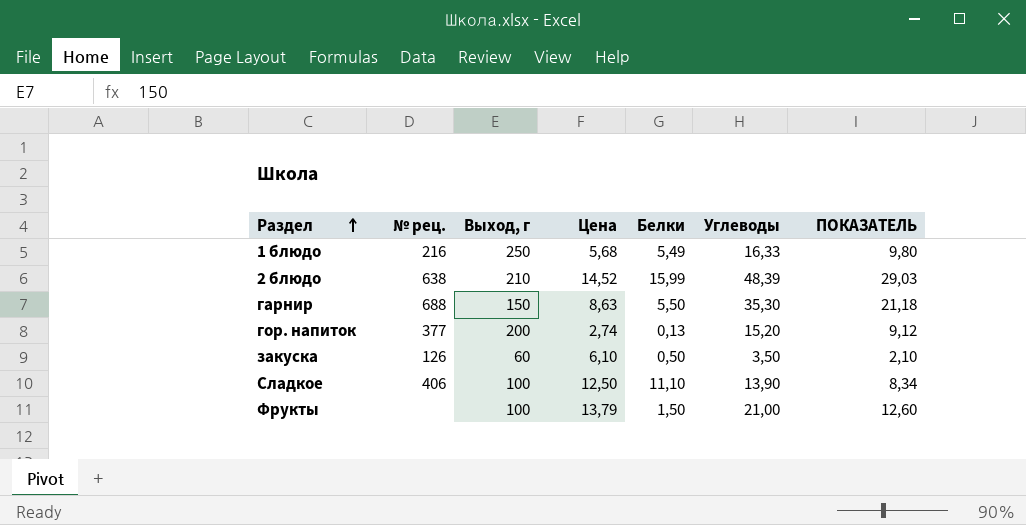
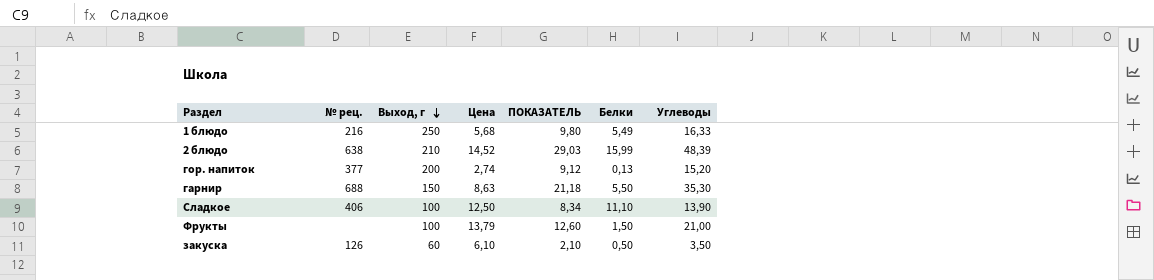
row order: Раздел ascending -> Выход, г descending
column ПОКАЗАТЕЛЬ | position: 7 -> 5

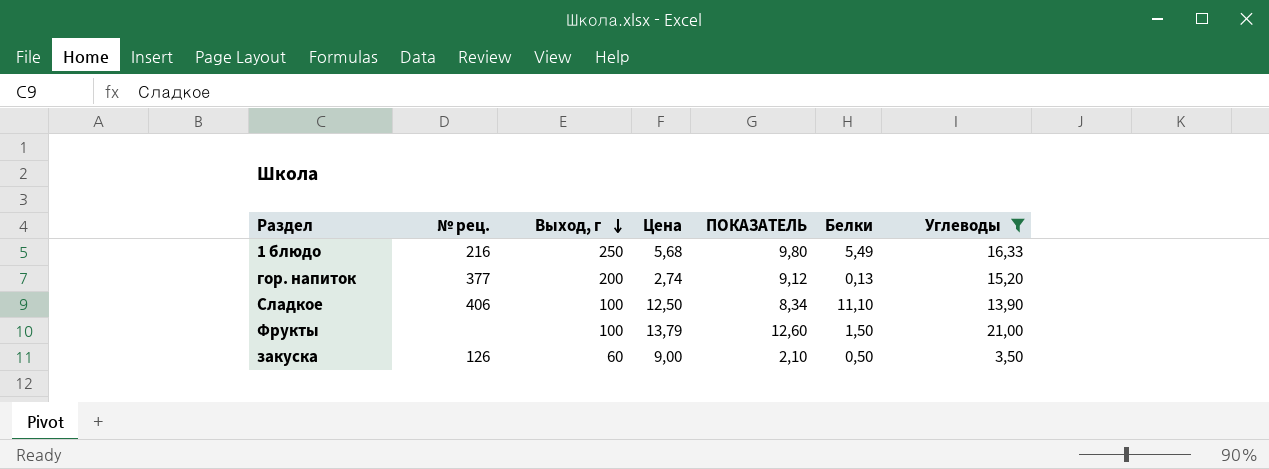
filter: none -> Углеводы <= 21,00
закуска | Цена: 6,10 -> 9,00

